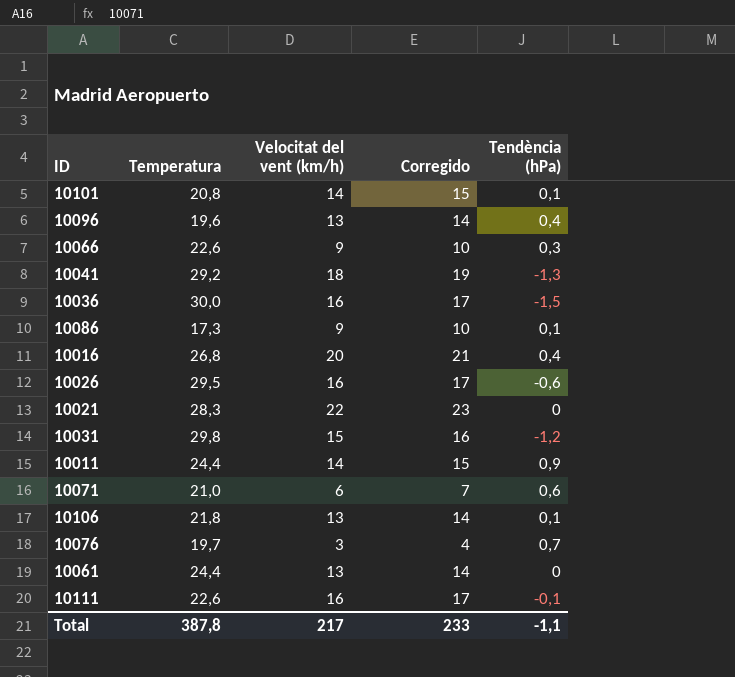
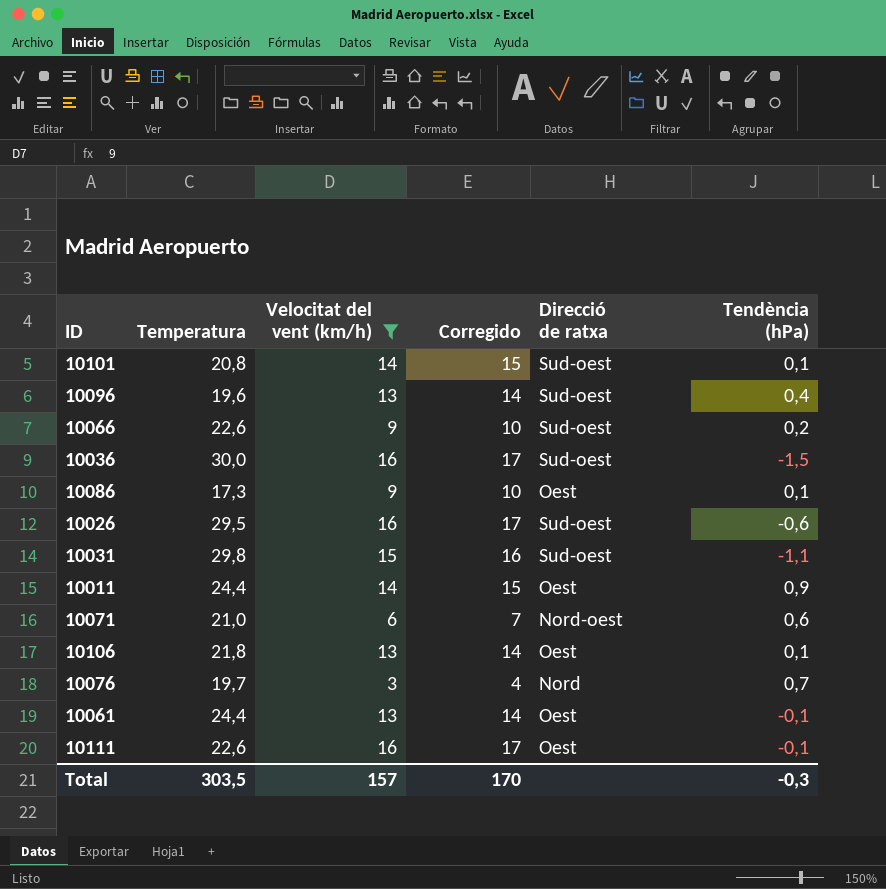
filter: none -> Velocitat del vent (km/h) <= 16
column Direcció de ratxa | position: none -> 5
10066 | Tendència (hPa): 0,3 -> 0,2
10031 | Tendència (hPa): -1,2 -> -1,1
10061 | Tendència (hPa): 0 -> -0,1
Total | Temperatura: 387,8 -> 303,5
Total | Velocitat del vent (km/h): 217 -> 157
Total | Corregido: 233 -> 170
Total | Tendència (hPa): -1,1 -> -0,3

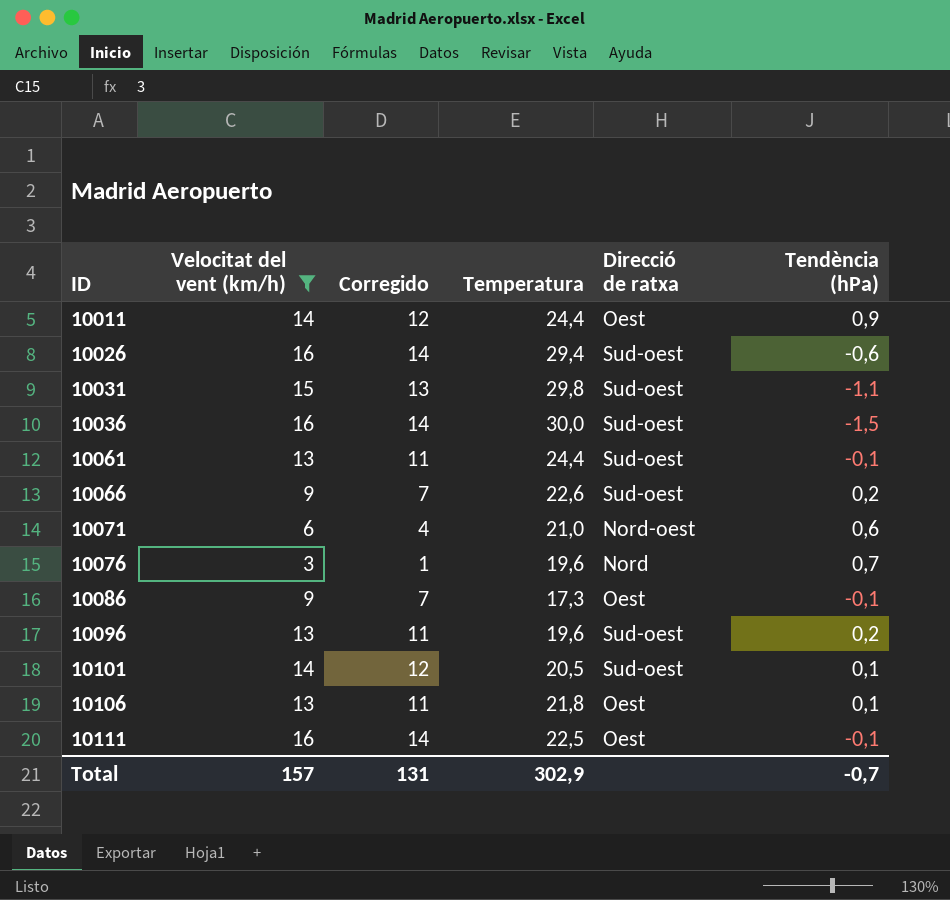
row order: none -> ID ascending
column Corregido | formula: [Velocitat del vent (km/h)] + 1 -> [Velocitat del vent (km/h)] - 2
column Temperatura | position: 2 -> 4
10026 | Temperatura: 29,5 -> 29,4
10061 | Direcció de ratxa: Oest -> Sud-oest
10076 | Temperatura: 19,7 -> 19,6
10086 | Tendència (hPa): 0,1 -> -0,1
10096 | Tendència (hPa): 0,4 -> 0,2
10101 | Temperatura: 20,8 -> 20,5
10111 | Temperatura: 22,6 -> 22,5
Total | Corregido: 170 -> 131
Total | Temperatura: 303,5 -> 302,9
Total | Tendència (hPa): -0,3 -> -0,7

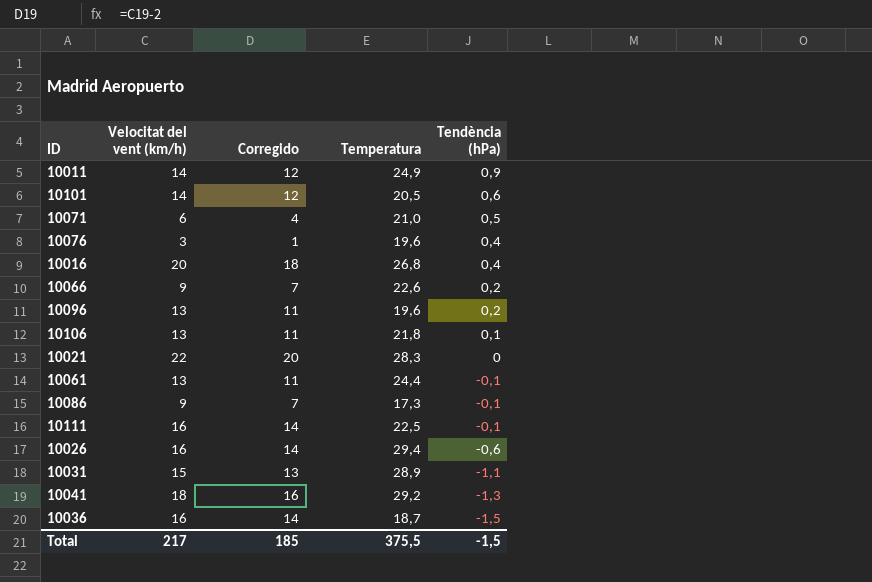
filter: Velocitat del vent (km/h) <= 16 -> none
row order: ID ascending -> Tendència (hPa) descending
column Direcció de ratxa | position: 5 -> none
10011 | Temperatura: 24,4 -> 24,9
10101 | Tendència (hPa): 0,1 -> 0,6
10071 | Tendència (hPa): 0,6 -> 0,5
10076 | Tendència (hPa): 0,7 -> 0,4
10031 | Temperatura: 29,8 -> 28,9
10036 | Temperatura: 30,0 -> 18,7
Total | Velocitat del vent (km/h): 157 -> 217
Total | Corregido: 131 -> 185
Total | Temperatura: 302,9 -> 375,5
Total | Tendència (hPa): -0,7 -> -1,5

